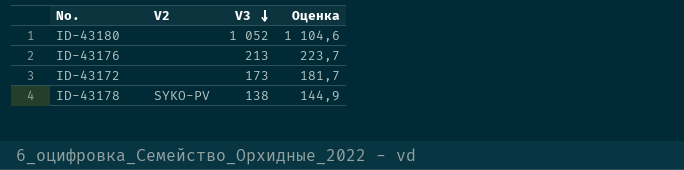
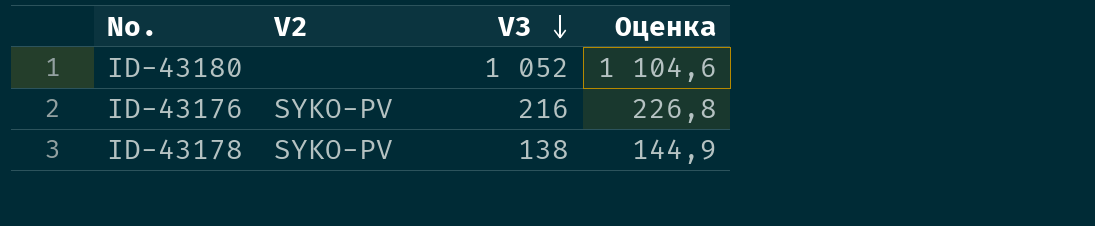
row ID-43172: none | 173 | 181,7 -> none
ID-43176 | V2: none -> SYKO-PV
ID-43176 | V3: 213 -> 216
ID-43176 | Оценка: 223,7 -> 226,8

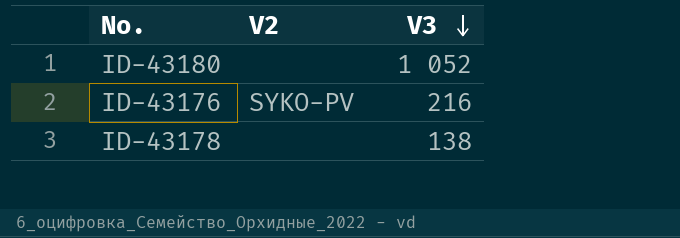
column Оценка | formula: [V3] * 1,05 -> none
ID-43178 | V2: SYKO-PV -> none

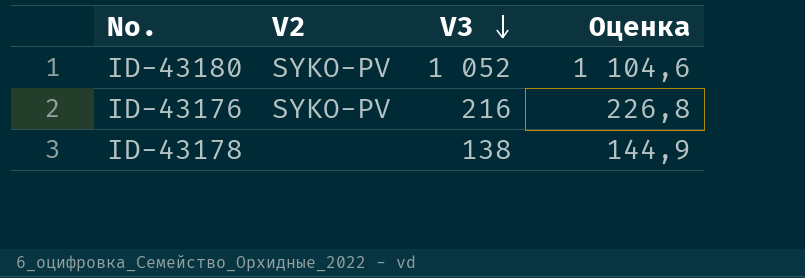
column Оценка | formula: none -> [V3] * 1,05
ID-43180 | V2: none -> SYKO-PV

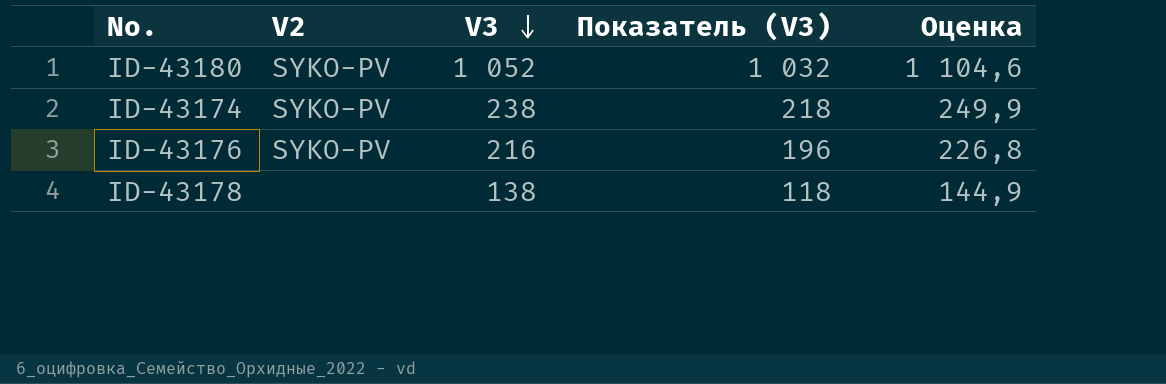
column Показатель (V3) | formula: none -> [V3] - 20
row ID-43174: none -> SYKO-PV | 238 | 218 | 249,9

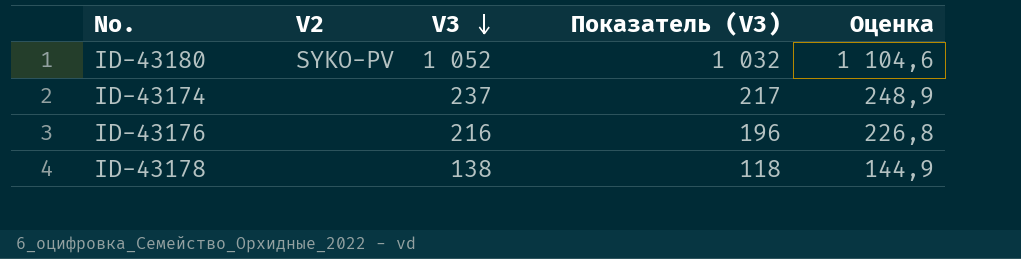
ID-43174 | V2: SYKO-PV -> none
ID-43174 | V3: 238 -> 237
ID-43174 | Показатель (V3): 218 -> 217
ID-43174 | Оценка: 249,9 -> 248,9
ID-43176 | V2: SYKO-PV -> none

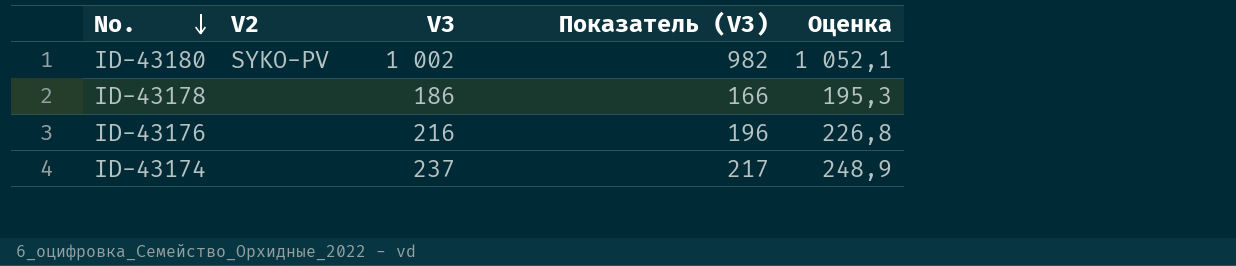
row order: V3 descending -> No. descending
ID-43180 | V3: 1 052 -> 1 002
ID-43180 | Показатель (V3): 1 032 -> 982
ID-43180 | Оценка: 1 104,6 -> 1 052,1
ID-43178 | V3: 138 -> 186
ID-43178 | Показатель (V3): 118 -> 166
ID-43178 | Оценка: 144,9 -> 195,3

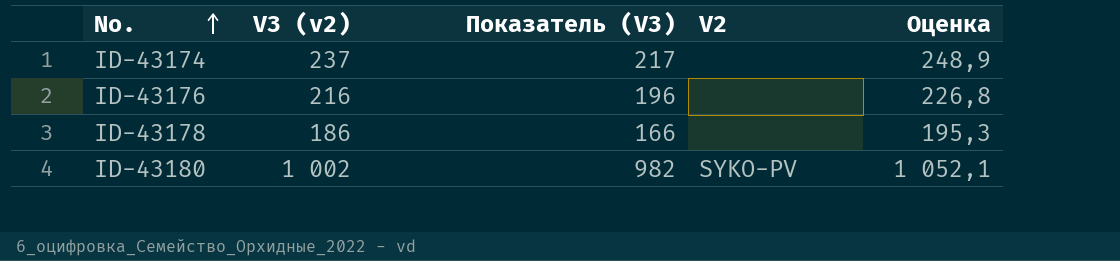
row order: No. descending -> No. ascending
column name: V3 -> V3 (v2)
column V2 | position: 2 -> 4

